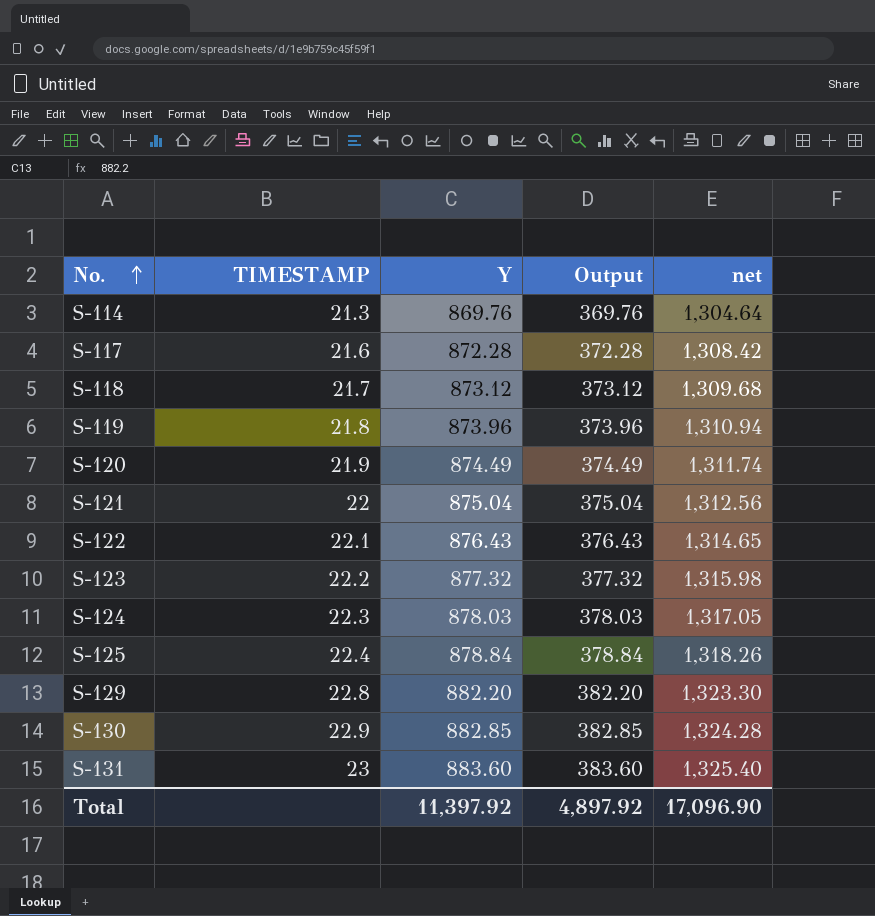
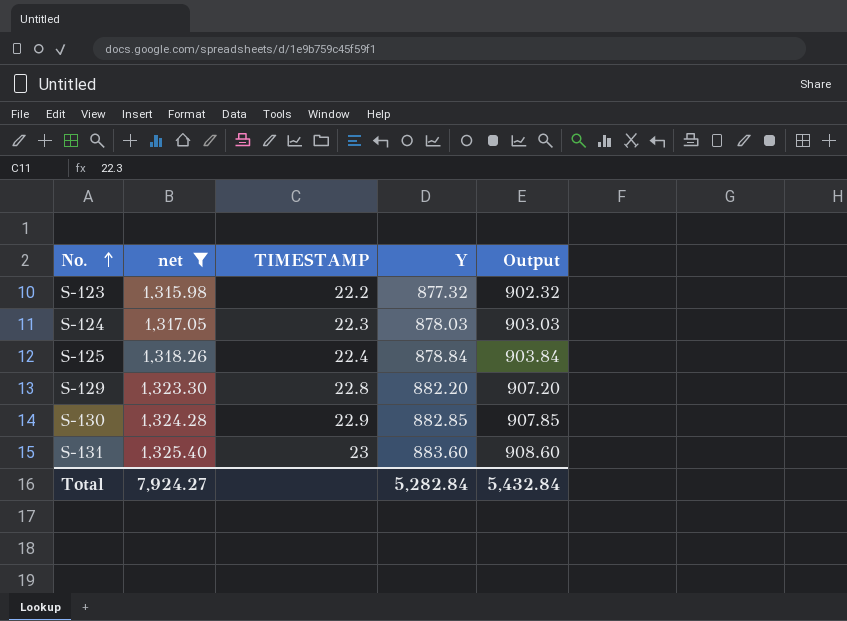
filter: none -> net >= 1,315.98
column net | position: 5 -> 2
column Output | formula: [Y] - 500 -> [Y] + 25
Total | net: 17,096.90 -> 7,924.27
Total | Y: 11,397.92 -> 5,282.84
Total | Output: 4,897.92 -> 5,432.84

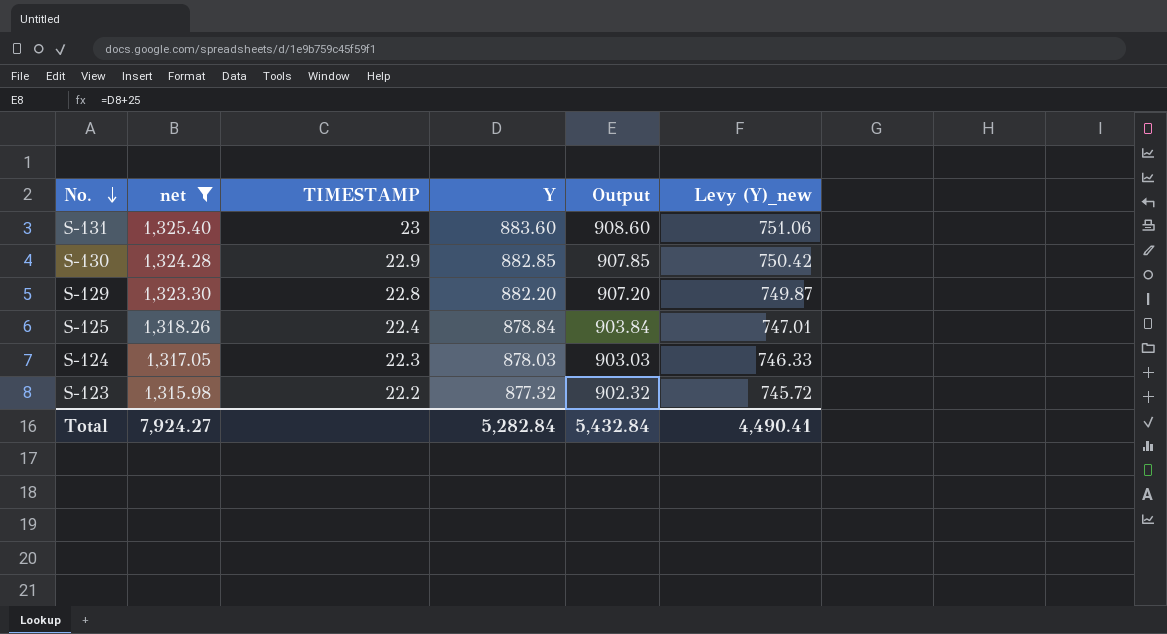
row order: No. ascending -> No. descending
column Levy (Y)_new | formula: none -> [Y] * 0.85

